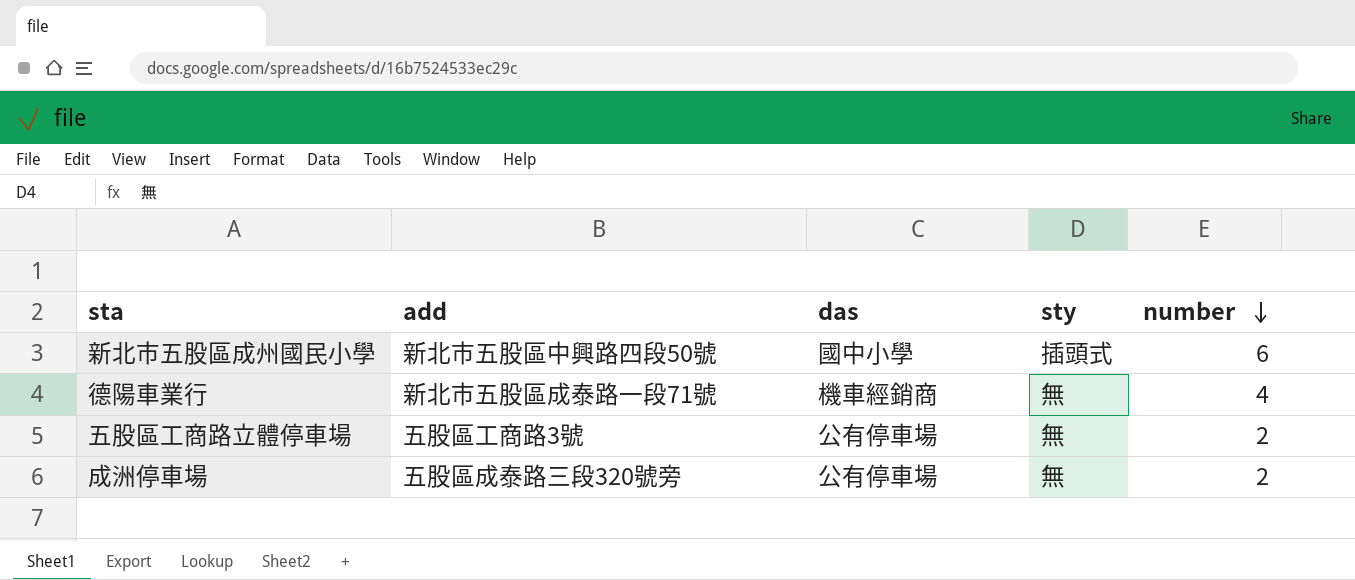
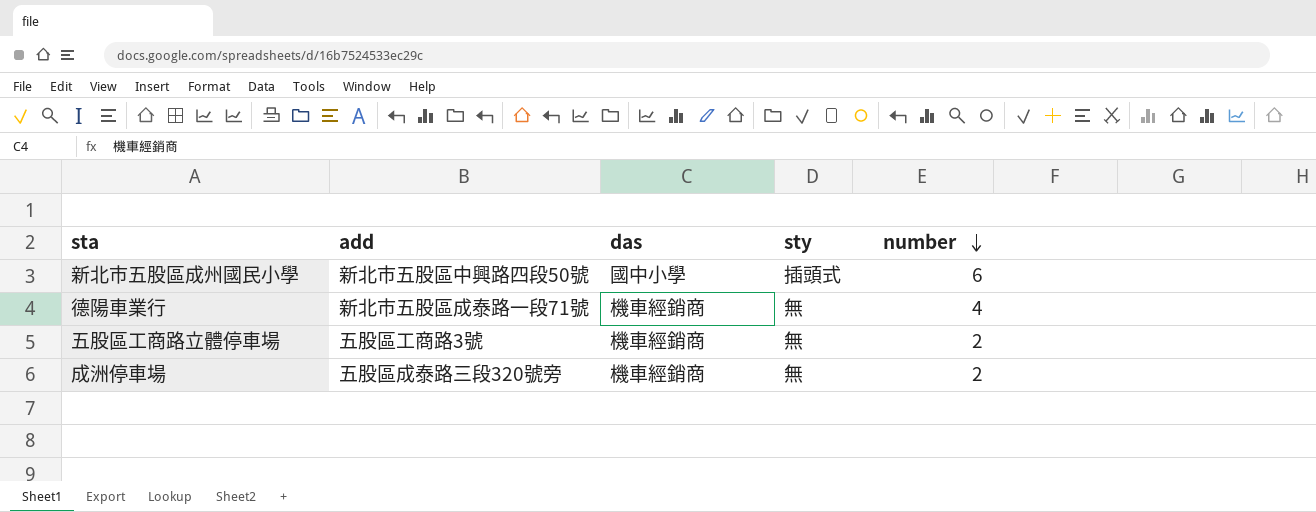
五股區工商路立體停車場 | das: 公有停車場 -> 機車經銷商
成洲停車場 | das: 公有停車場 -> 機車經銷商

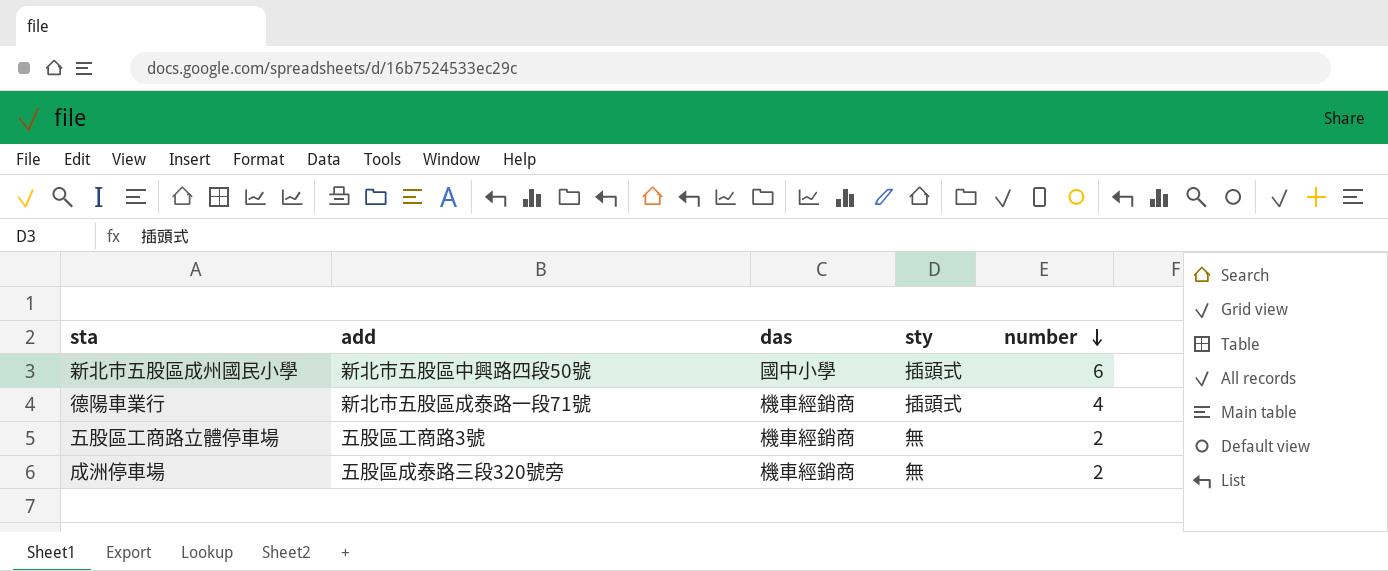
德陽車業行 | sty: 無 -> 插頭式

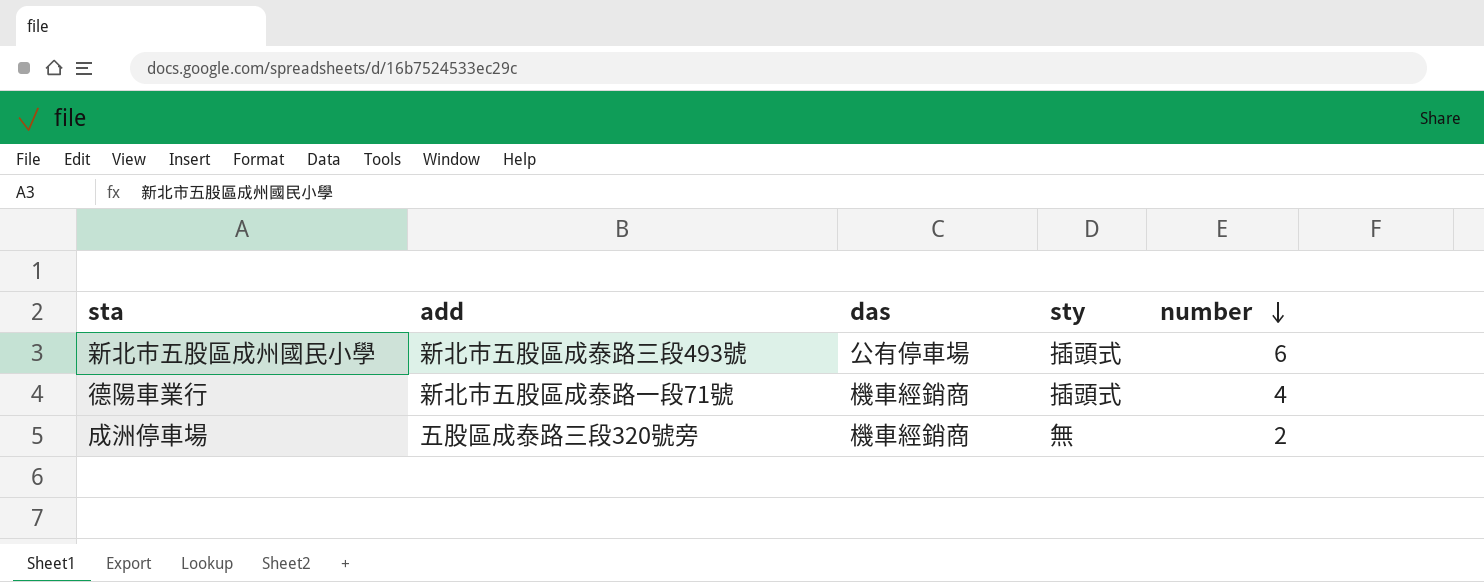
row 五股區工商路立體停車場: 五股區工商路3號 | 機車經銷商 | 無 | 2 -> none
新北市五股區成州國民小學 | add: 新北市五股區中興路四段50號 -> 新北市五股區成泰路三段493號
新北市五股區成州國民小學 | das: 國中小學 -> 公有停車場

